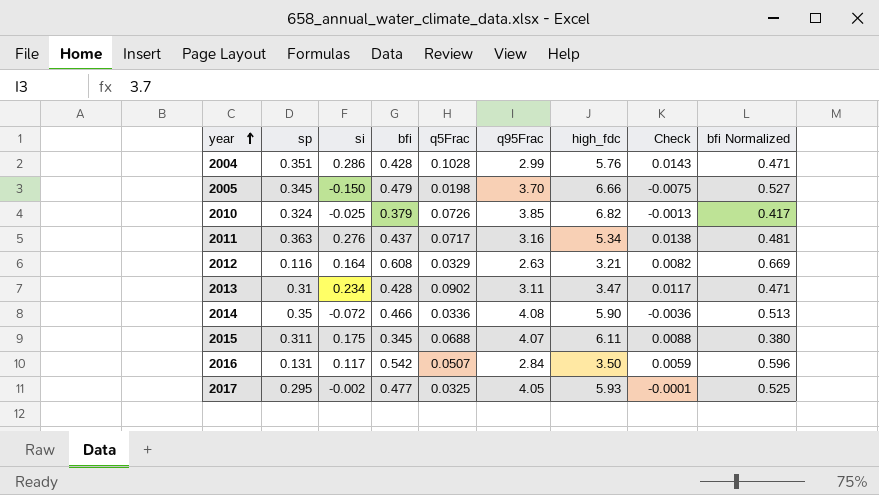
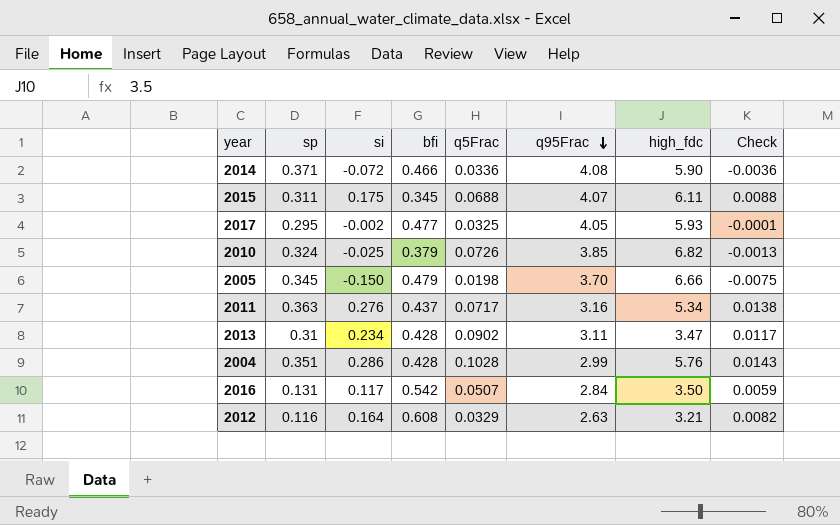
row order: year ascending -> q95Frac descending
column bfi Normalized | formula: [bfi] * 1.1 -> none
2014 | sp: 0.35 -> 0.371

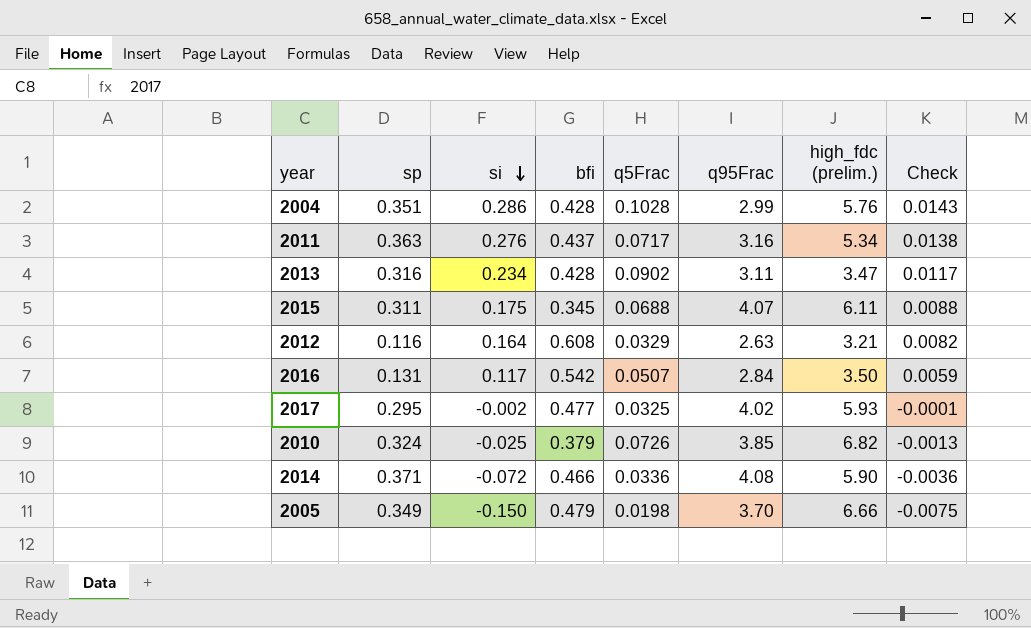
row order: q95Frac descending -> si descending
column name: high_fdc -> high_fdc (prelim.)
2013 | sp: 0.31 -> 0.316
2017 | q95Frac: 4.05 -> 4.02
2005 | sp: 0.345 -> 0.349

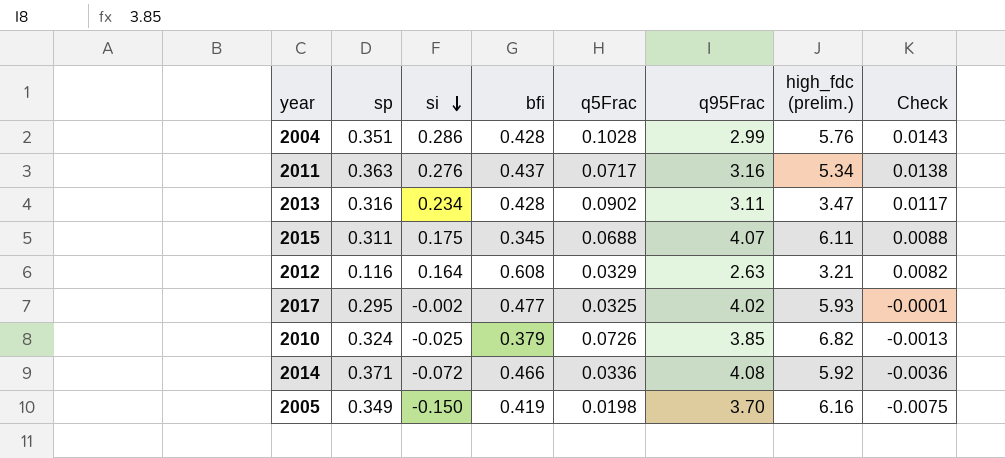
row 2016: 0.131 | 0.117 | 0.542 | 0.0507 | 2.84 | 3.50 | 0.0059 -> none
2014 | high_fdc (prelim.): 5.90 -> 5.92
2005 | bfi: 0.479 -> 0.419
2005 | high_fdc (prelim.): 6.66 -> 6.16

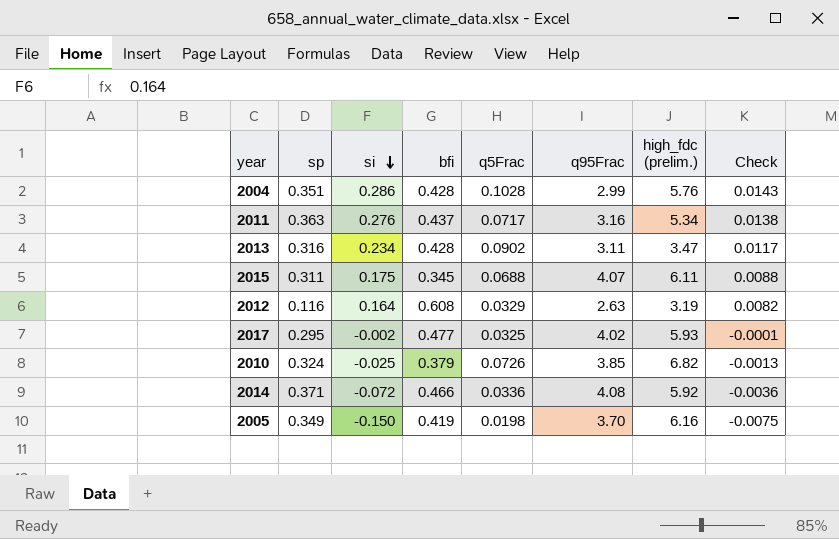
2012 | high_fdc (prelim.): 3.21 -> 3.19

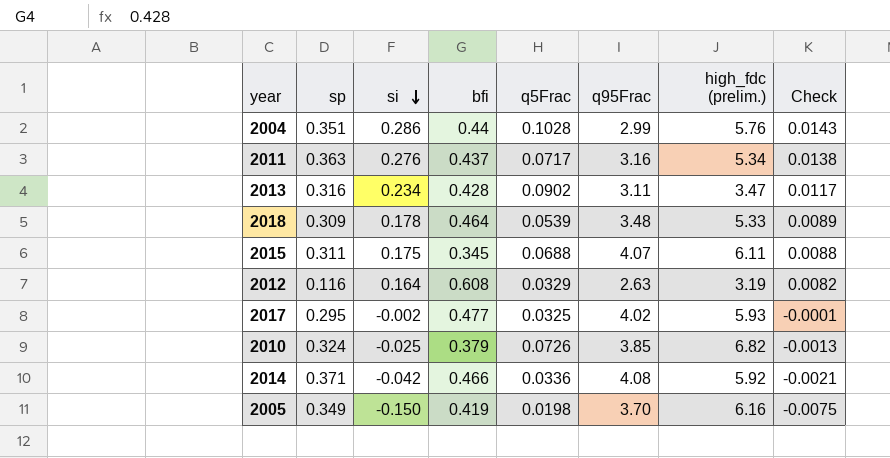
2004 | bfi: 0.428 -> 0.44
row 2018: none -> 0.309 | 0.178 | 0.464 | 0.0539 | 3.48 | 5.33 | 0.0089
2014 | si: -0.072 -> -0.042
2014 | Check: -0.0036 -> -0.0021

